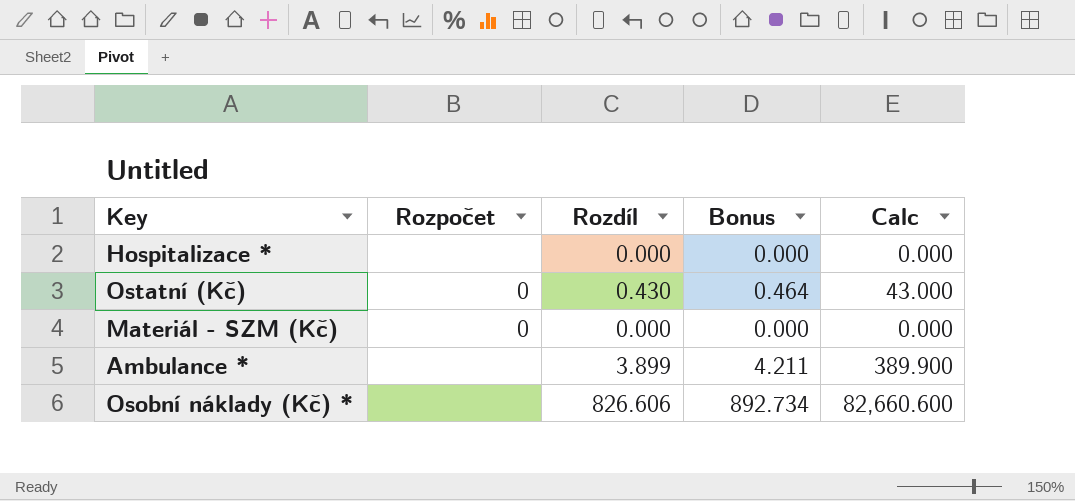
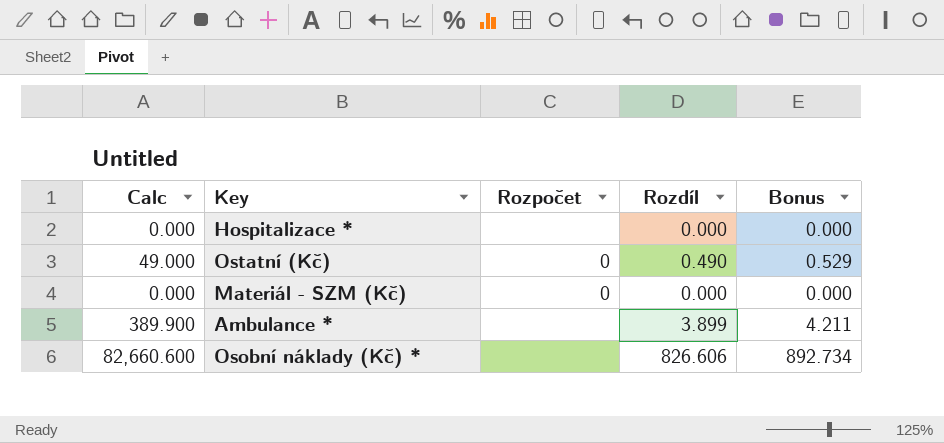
column Calc | position: 5 -> 1
Ostatní (Kč) | Calc: 43.000 -> 49.000
Ostatní (Kč) | Rozdíl: 0.430 -> 0.490
Ostatní (Kč) | Bonus: 0.464 -> 0.529

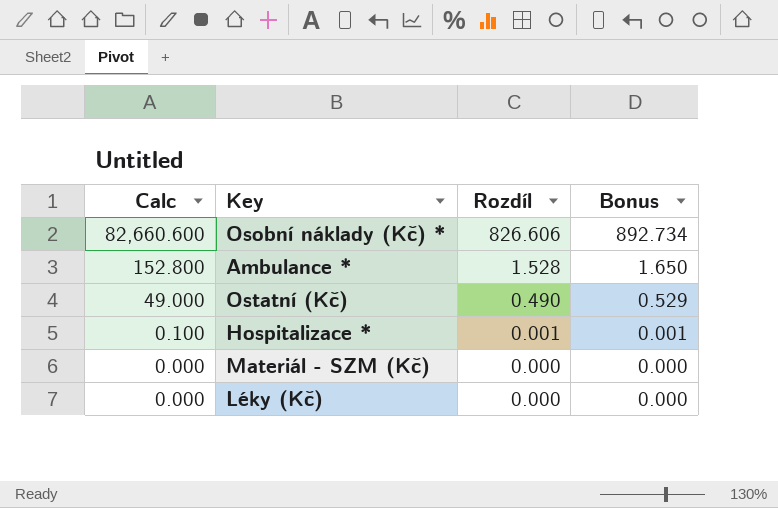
row order: none -> Calc descending
column Rozpočet | position: 3 -> none
Ambulance * | Calc: 389.900 -> 152.800
Ambulance * | Rozdíl: 3.899 -> 1.528
Ambulance * | Bonus: 4.211 -> 1.650
Hospitalizace * | Calc: 0.000 -> 0.100
Hospitalizace * | Rozdíl: 0.000 -> 0.001
Hospitalizace * | Bonus: 0.000 -> 0.001
row Léky (Kč): none -> 0.000 | 0.000 | 0.000

